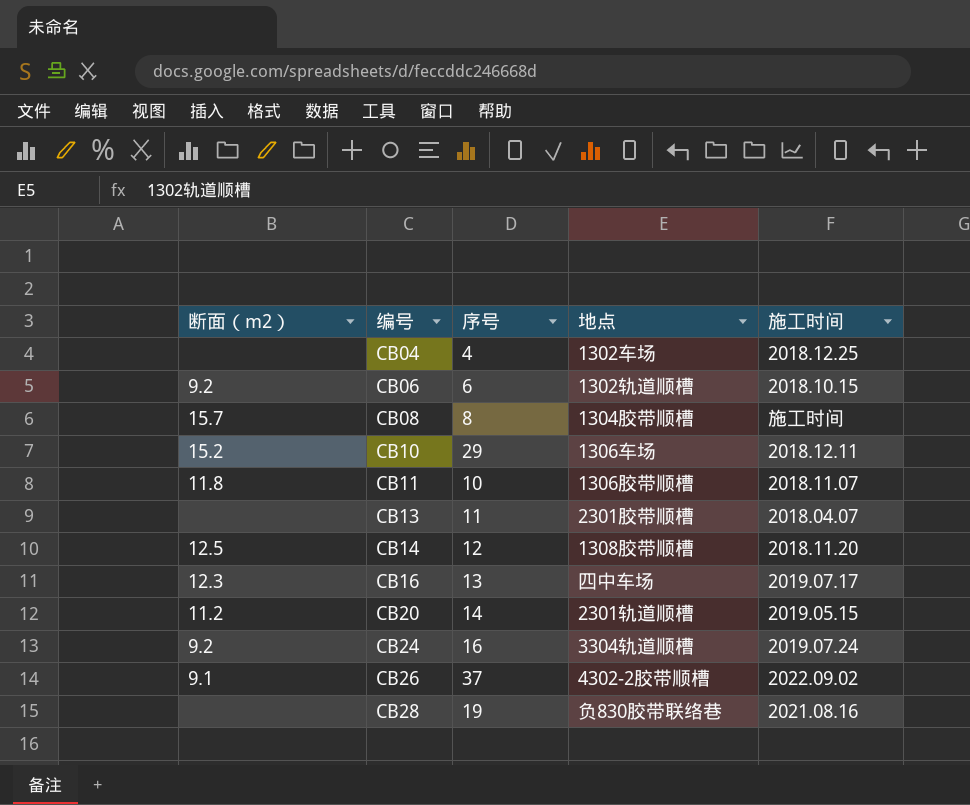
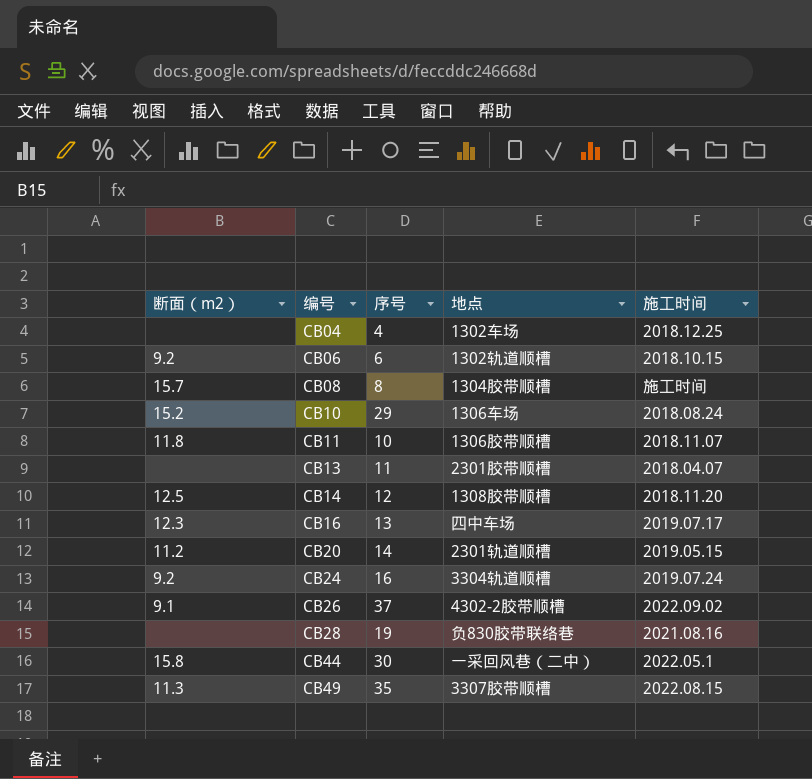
CB10 | 施工时间: 2018.12.11 -> 2018.08.24
row CB44: none -> 15.8 | 30 | 一采回风巷（二中） | 2022.05.1
row CB49: none -> 11.3 | 35 | 3307胶带顺槽 | 2022.08.15

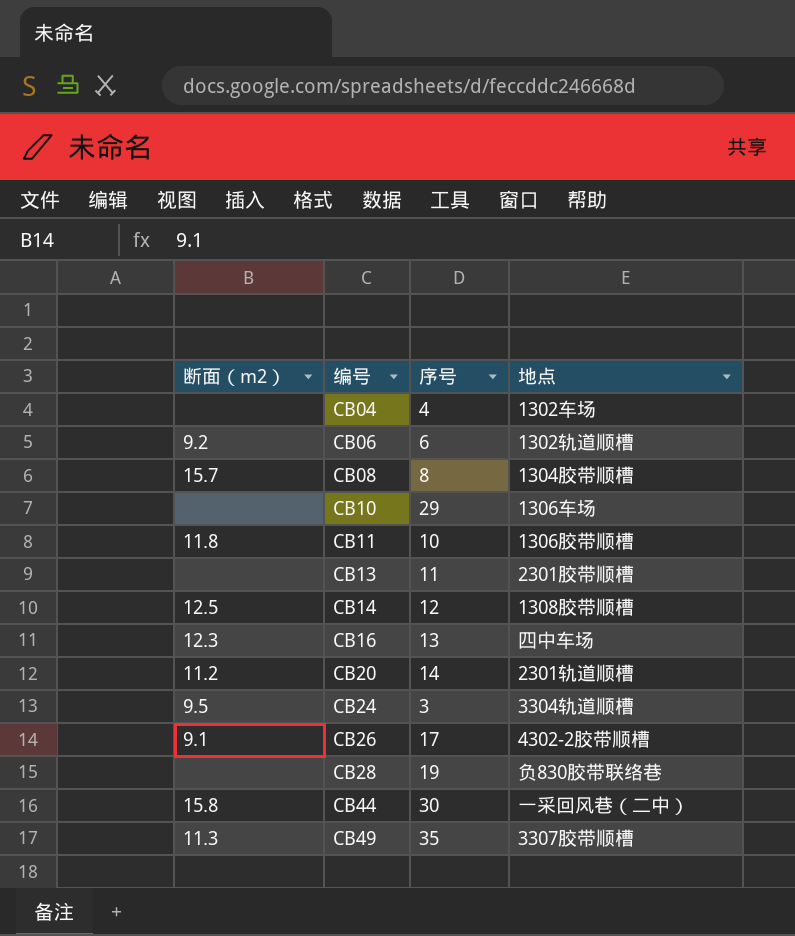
column 施工时间 | position: 5 -> none
CB10 | 断面（m2）: 15.2 -> none
CB24 | 断面（m2）: 9.2 -> 9.5
CB24 | 序号: 16 -> 3
CB26 | 序号: 37 -> 17

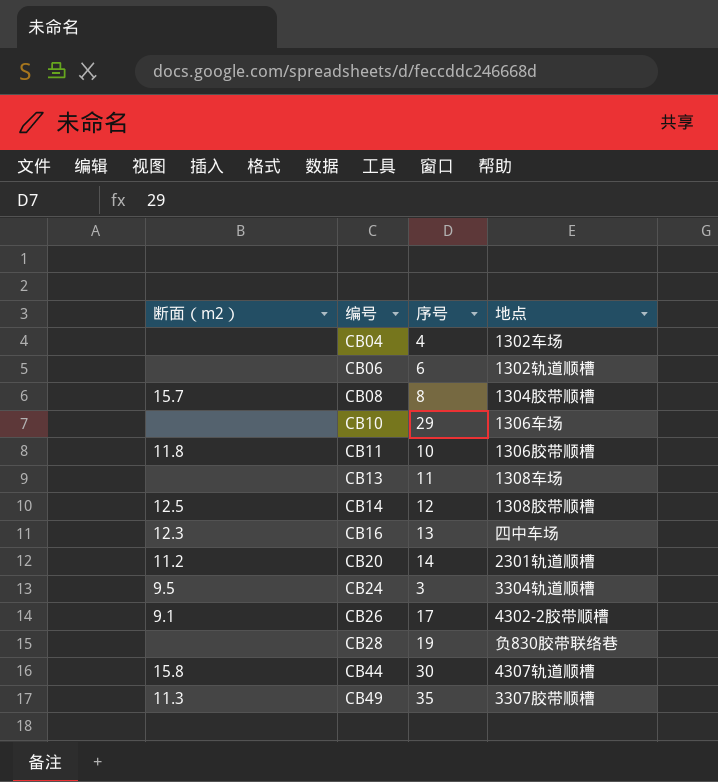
CB06 | 断面（m2）: 9.2 -> none
CB13 | 地点: 2301胶带顺槽 -> 1308车场
CB44 | 地点: 一采回风巷（二中） -> 4307轨道顺槽

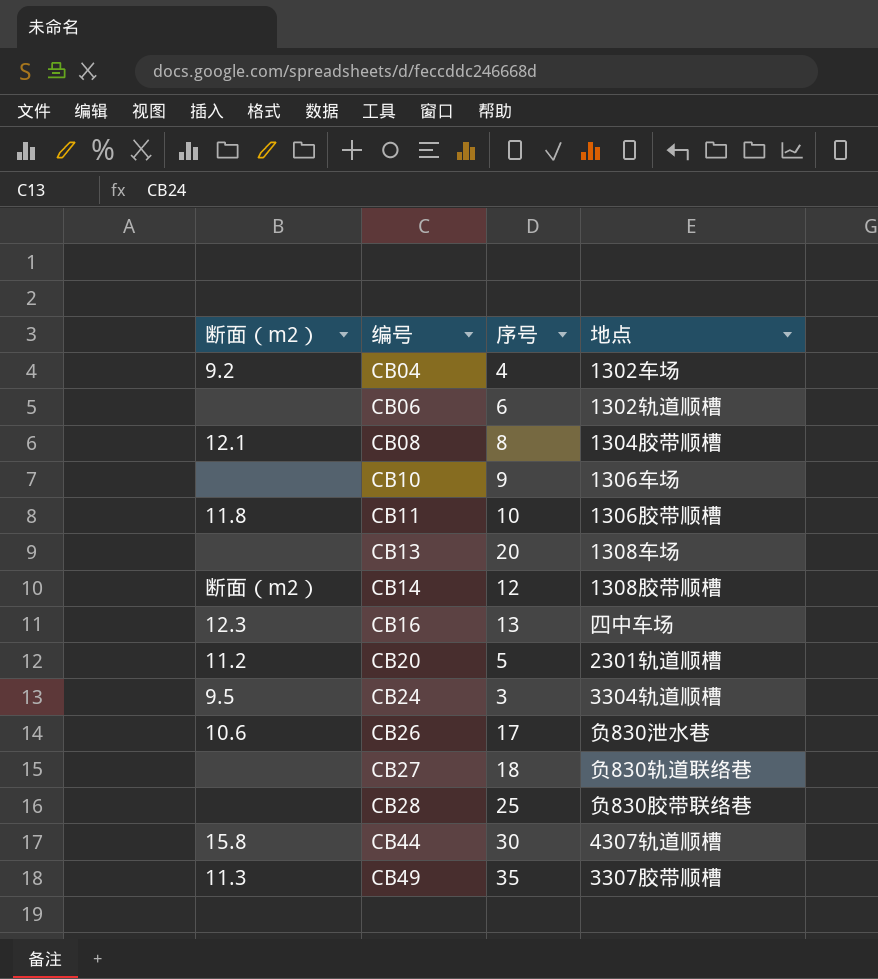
CB04 | 断面（m2）: none -> 9.2
CB08 | 断面（m2）: 15.7 -> 12.1
CB10 | 序号: 29 -> 9
CB13 | 序号: 11 -> 20
CB14 | 断面（m2）: 12.5 -> 断面（m2）
CB20 | 序号: 14 -> 5
CB26 | 断面（m2）: 9.1 -> 10.6
CB26 | 地点: 4302-2胶带顺槽 -> 负830泄水巷
row CB27: none -> none | 18 | 负830轨道联络巷
CB28 | 序号: 19 -> 25

